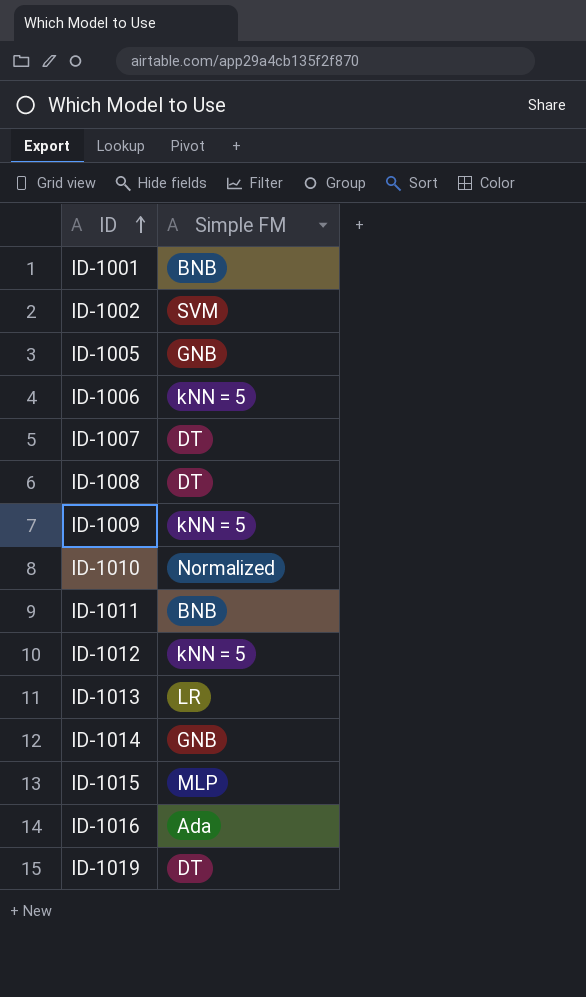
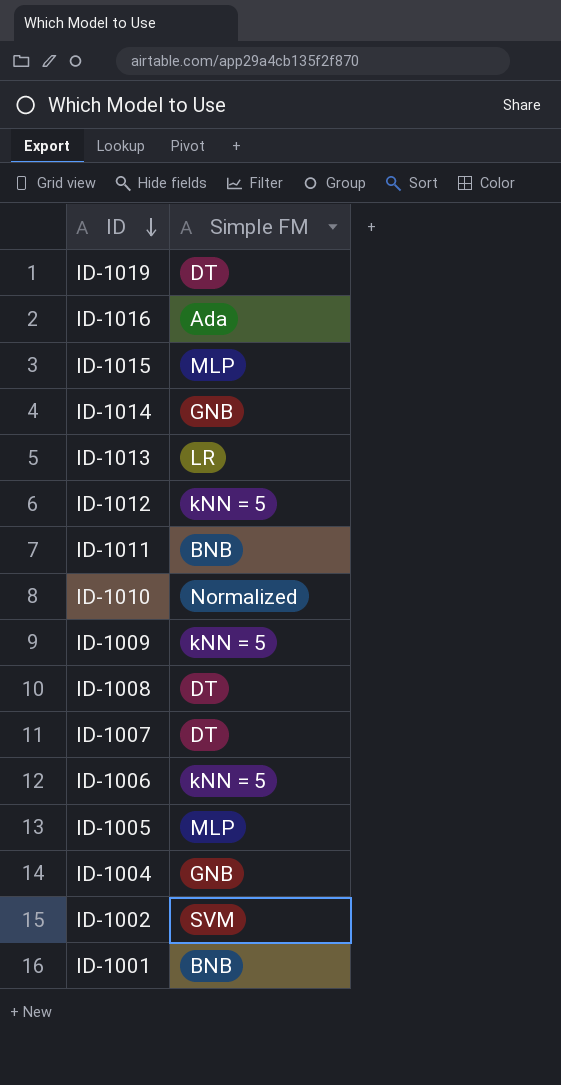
row order: ID ascending -> ID descending
ID-1005 | Simple FM: GNB -> MLP
row ID-1004: none -> GNB

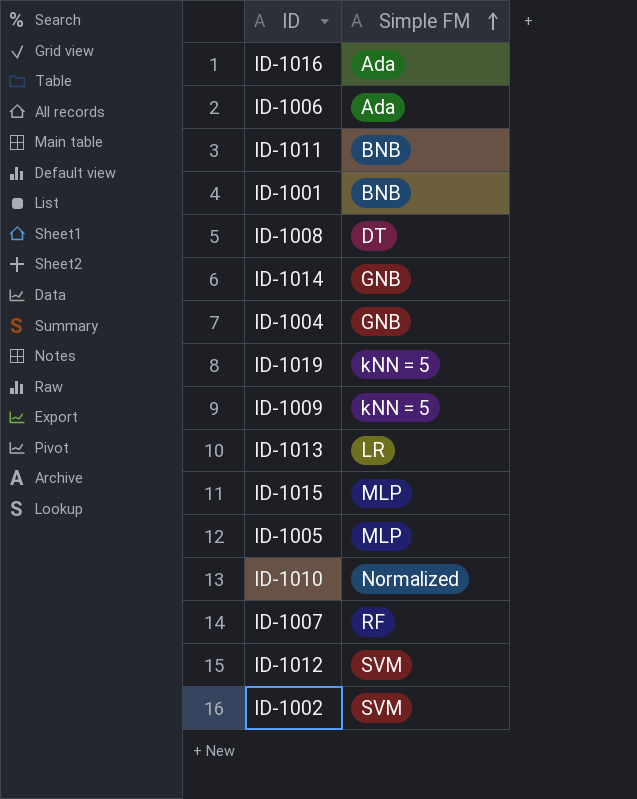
row order: ID descending -> Simple FM ascending
ID-1006 | Simple FM: kNN = 5 -> Ada
ID-1019 | Simple FM: DT -> kNN = 5
ID-1007 | Simple FM: DT -> RF
ID-1012 | Simple FM: kNN = 5 -> SVM

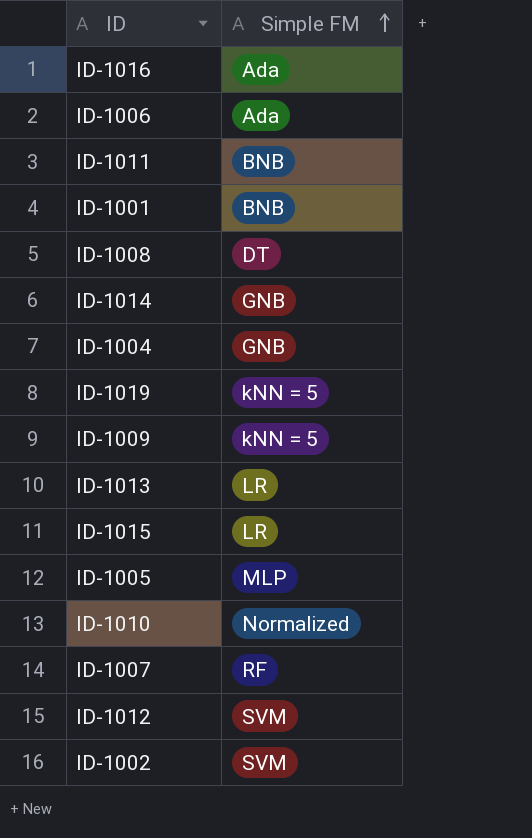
ID-1015 | Simple FM: MLP -> LR

